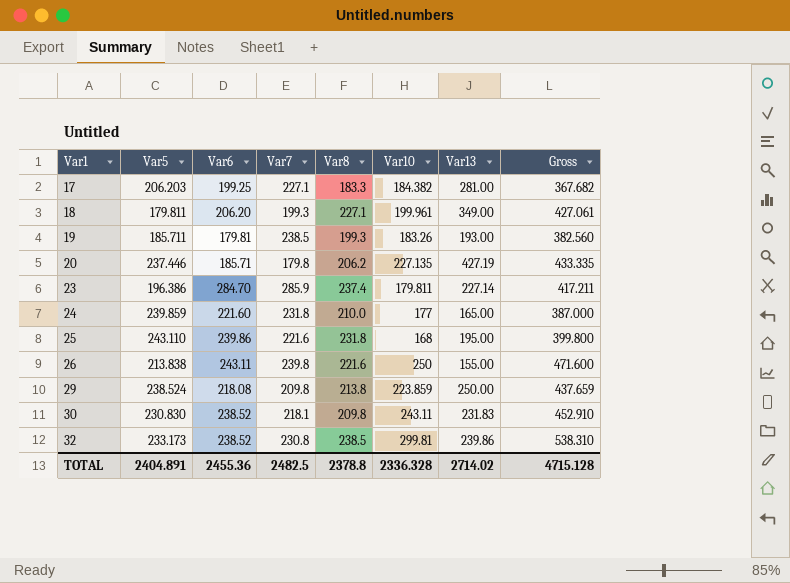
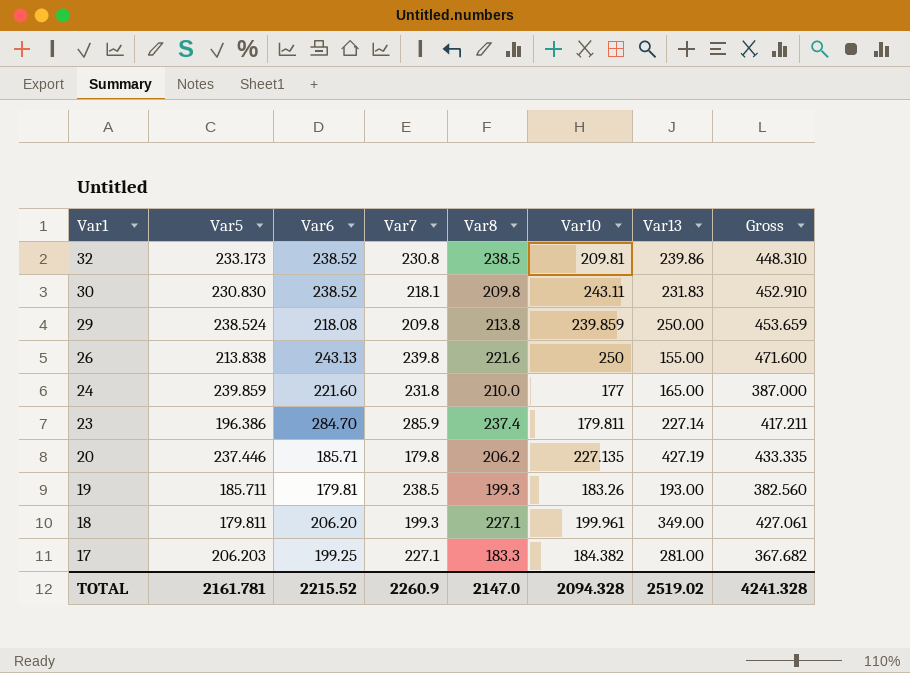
row order: Var1 ascending -> Var1 descending
row 25: 243.110 | 239.86 | 221.6 | 231.8 | 168 | 195.00 | 399.800 -> none
32 | Var10: 299.81 -> 209.81
32 | Gross: 538.310 -> 448.310
29 | Var10: 223.859 -> 239.859
29 | Gross: 437.659 -> 453.659
26 | Var6: 243.11 -> 243.13
TOTAL | Var5: 2404.891 -> 2161.781
TOTAL | Var6: 2455.36 -> 2215.52
TOTAL | Var7: 2482.5 -> 2260.9
TOTAL | Var8: 2378.8 -> 2147.0
TOTAL | Var10: 2336.328 -> 2094.328
TOTAL | Var13: 2714.02 -> 2519.02
TOTAL | Gross: 4715.128 -> 4241.328

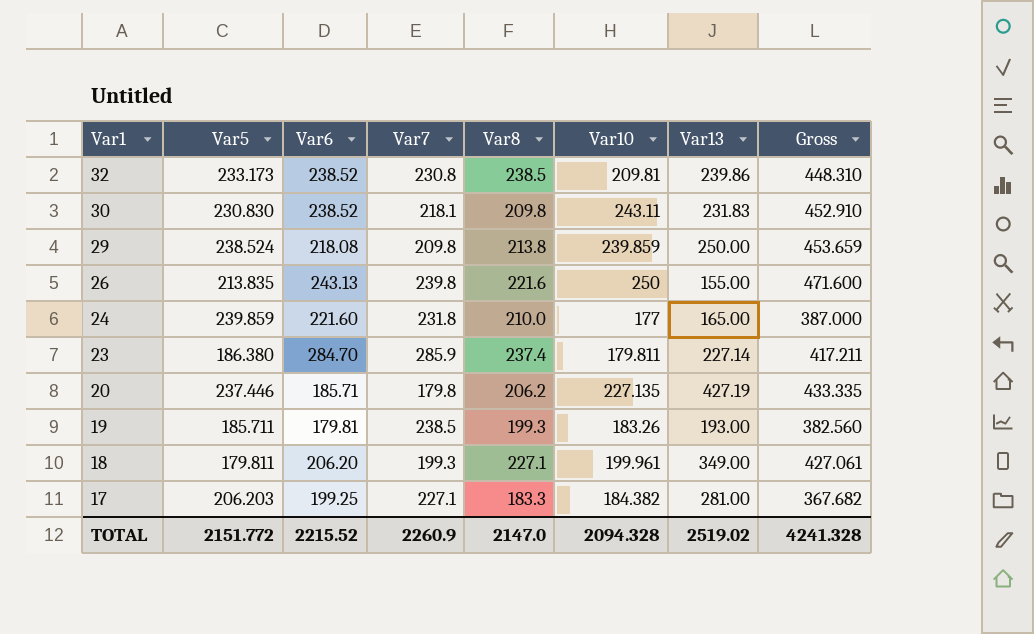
26 | Var5: 213.838 -> 213.835
23 | Var5: 196.386 -> 186.380
TOTAL | Var5: 2161.781 -> 2151.772

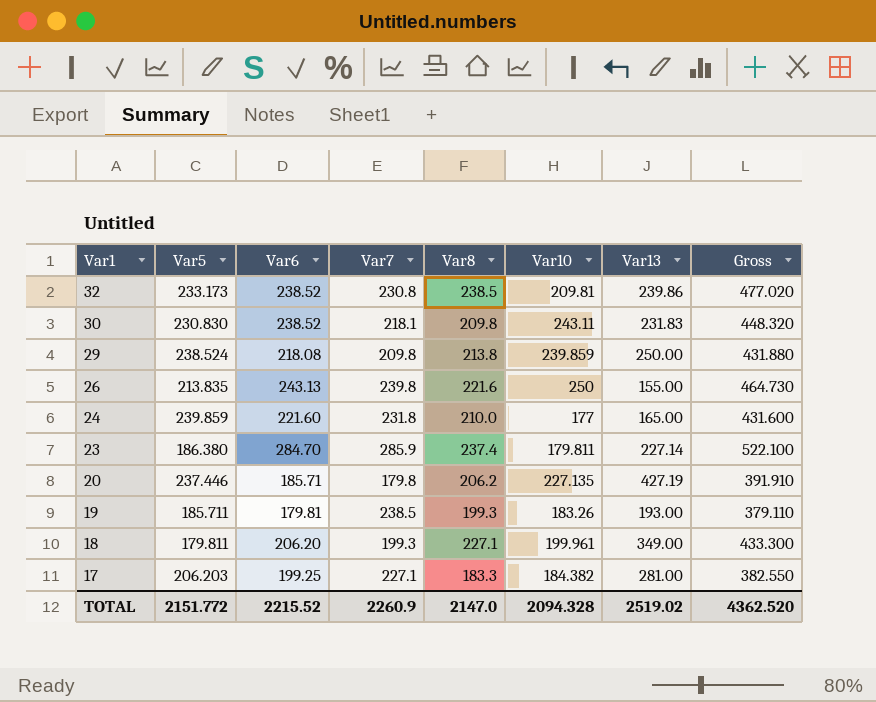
column Gross | formula: [Var8] + [Var10] -> [Var6] + [Var8]
TOTAL | Gross: 4241.328 -> 4362.520

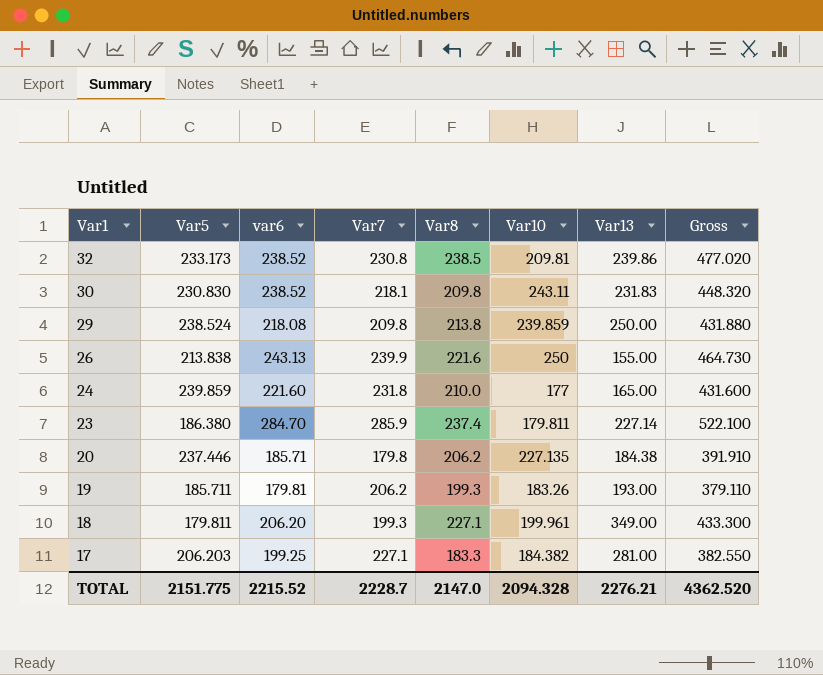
column name: Var6 -> var6
26 | Var5: 213.835 -> 213.838
26 | Var7: 239.8 -> 239.9
20 | Var13: 427.19 -> 184.38
19 | Var7: 238.5 -> 206.2
TOTAL | Var5: 2151.772 -> 2151.775
TOTAL | Var7: 2260.9 -> 2228.7
TOTAL | Var13: 2519.02 -> 2276.21

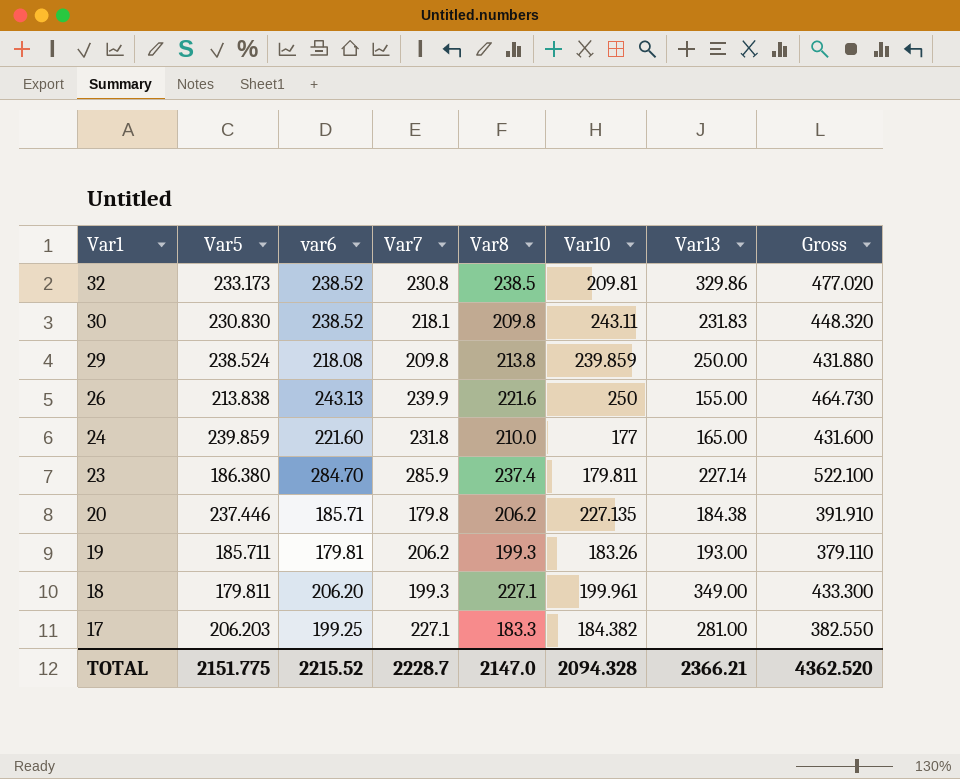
32 | Var13: 239.86 -> 329.86
TOTAL | Var13: 2276.21 -> 2366.21

